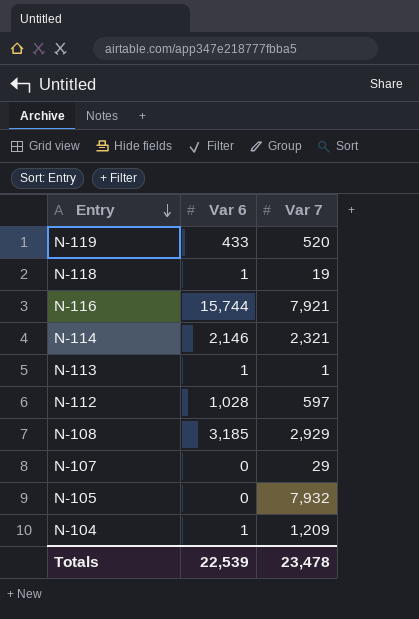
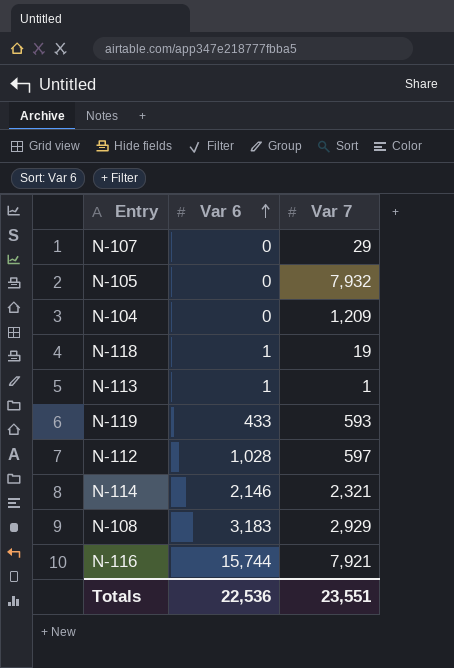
row order: Entry descending -> Var 6 ascending
N-104 | Var 6: 1 -> 0
N-119 | Var 7: 520 -> 593
N-108 | Var 6: 3,185 -> 3,183
Totals | Var 6: 22,539 -> 22,536
Totals | Var 7: 23,478 -> 23,551

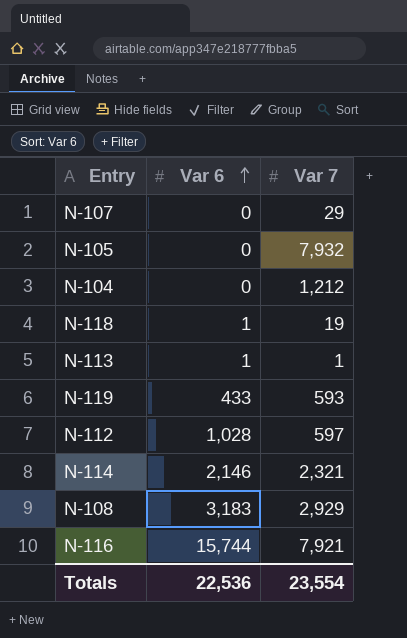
N-104 | Var 7: 1,209 -> 1,212
Totals | Var 7: 23,551 -> 23,554

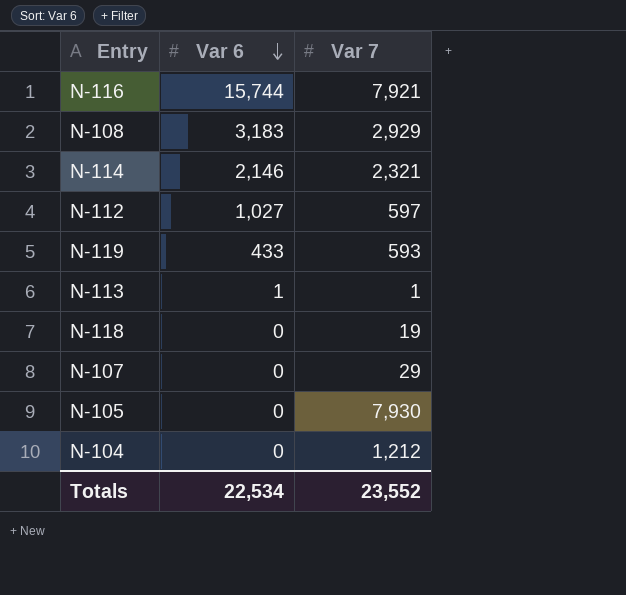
row order: Var 6 ascending -> Var 6 descending
N-112 | Var 6: 1,028 -> 1,027
N-118 | Var 6: 1 -> 0
N-105 | Var 7: 7,932 -> 7,930
Totals | Var 6: 22,536 -> 22,534
Totals | Var 7: 23,554 -> 23,552

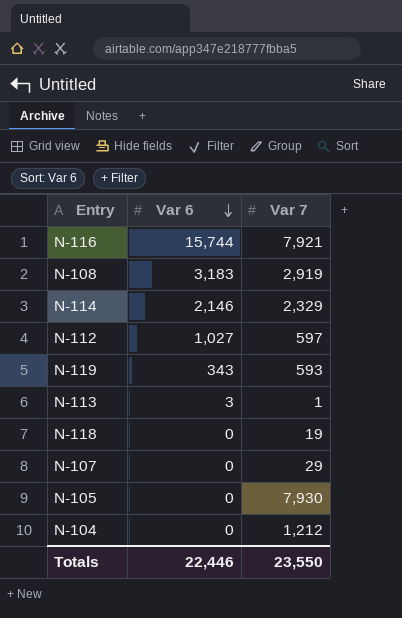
N-108 | Var 7: 2,929 -> 2,919
N-114 | Var 7: 2,321 -> 2,329
N-119 | Var 6: 433 -> 343
N-113 | Var 6: 1 -> 3
Totals | Var 6: 22,534 -> 22,446
Totals | Var 7: 23,552 -> 23,550

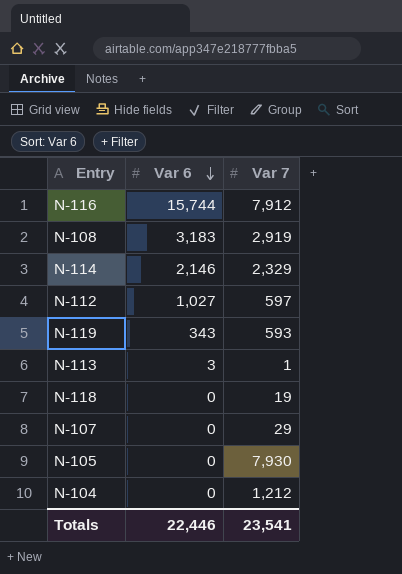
N-116 | Var 7: 7,921 -> 7,912
Totals | Var 7: 23,550 -> 23,541

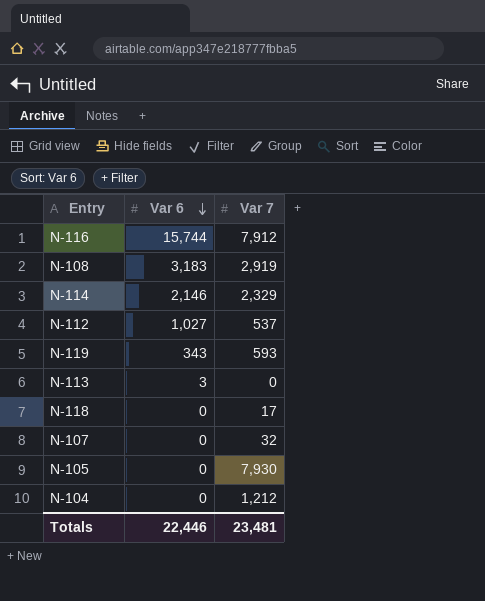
N-112 | Var 7: 597 -> 537
N-113 | Var 7: 1 -> 0
N-118 | Var 7: 19 -> 17
N-107 | Var 7: 29 -> 32
Totals | Var 7: 23,541 -> 23,481

